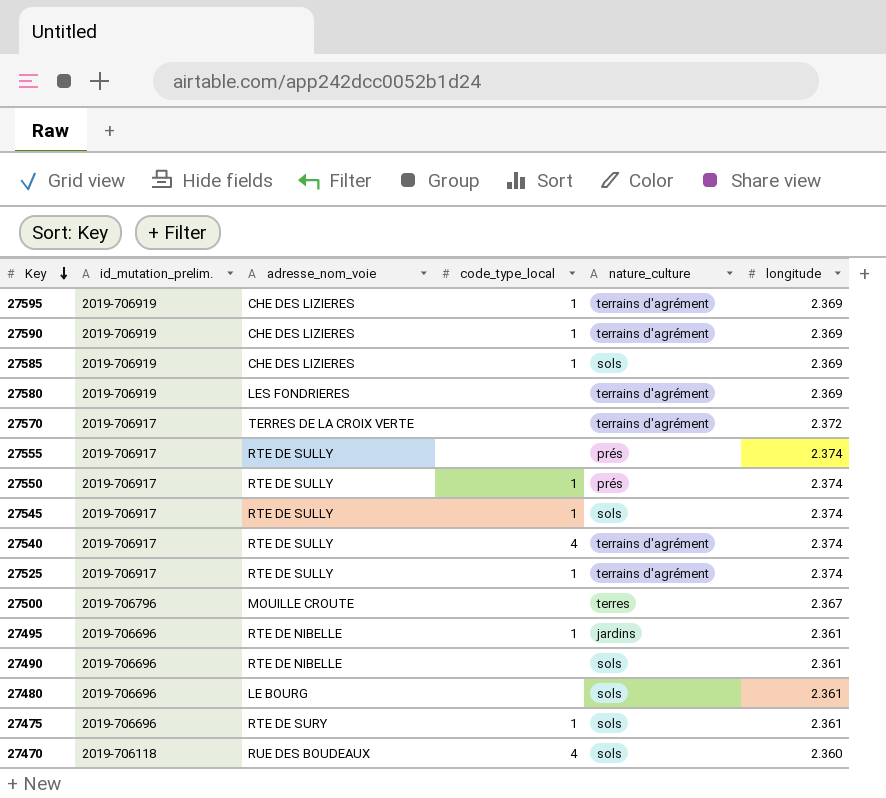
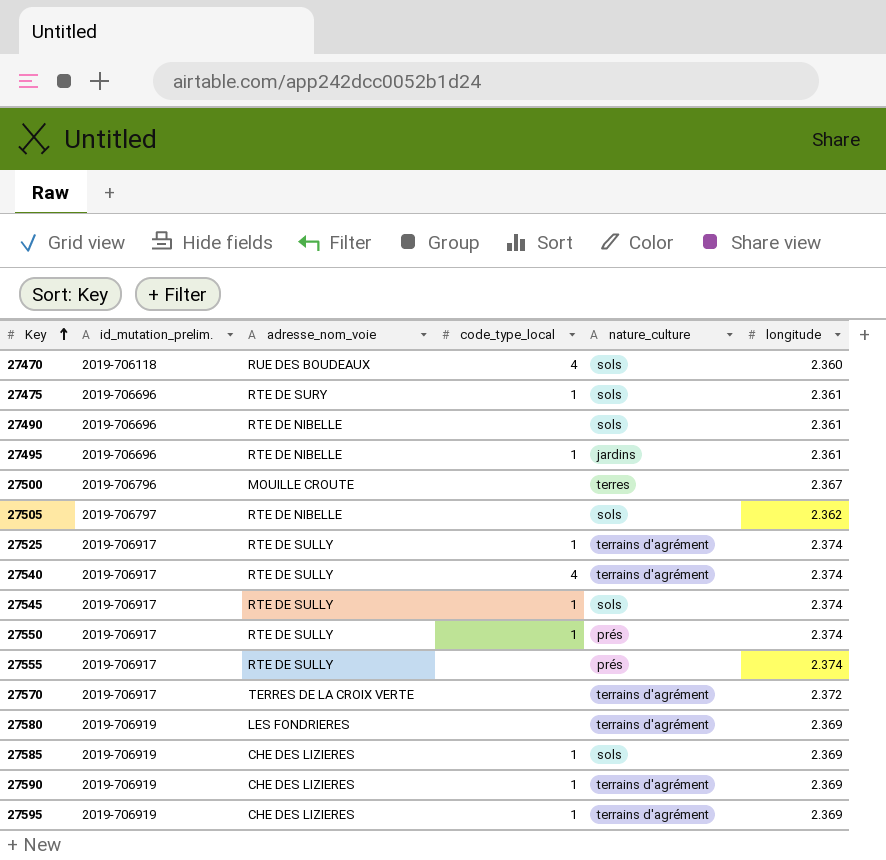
row order: Key descending -> Key ascending
row 27480: 2019-706696 | LE BOURG | none | sols | 2.361 -> none
row 27505: none -> 2019-706797 | RTE DE NIBELLE | none | sols | 2.362

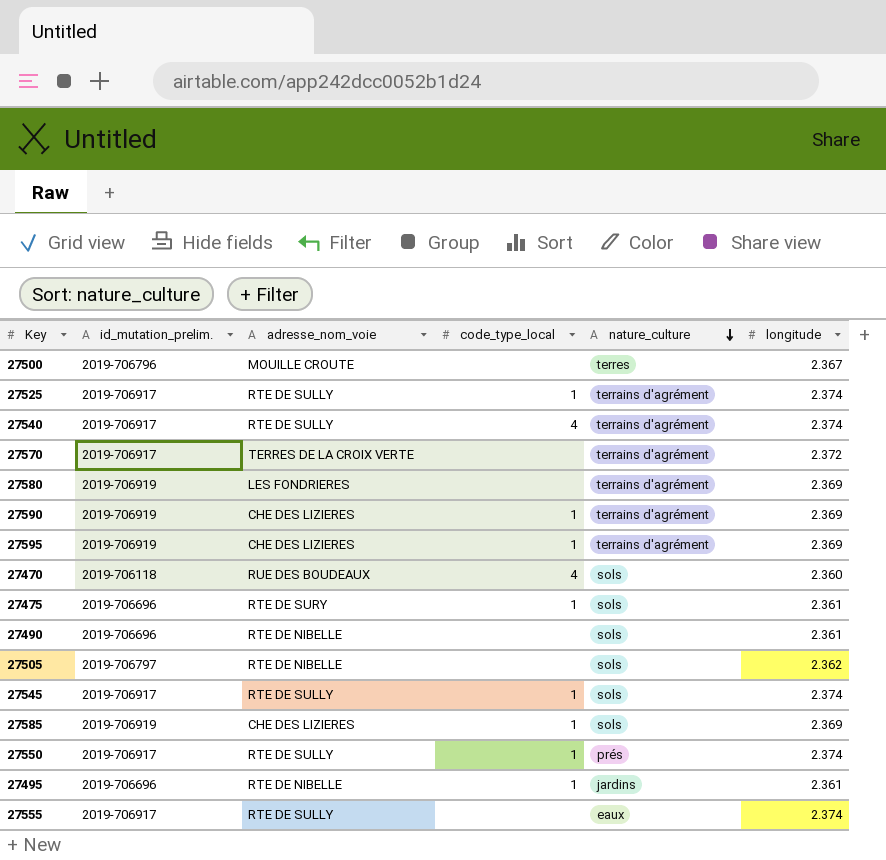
row order: Key ascending -> nature_culture descending
27555 | nature_culture: prés -> eaux

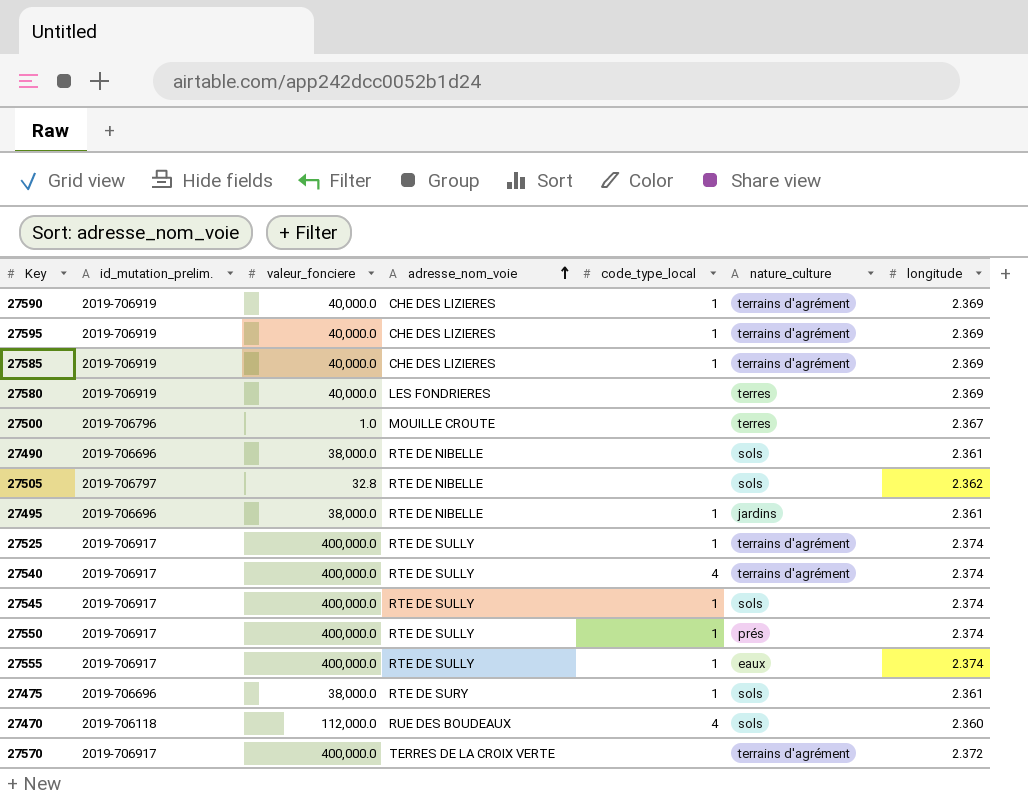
row order: nature_culture descending -> adresse_nom_voie ascending
column valeur_fonciere | position: none -> 3
27585 | nature_culture: sols -> terrains d'agrément
27580 | nature_culture: terrains d'agrément -> terres
27555 | code_type_local: none -> 1

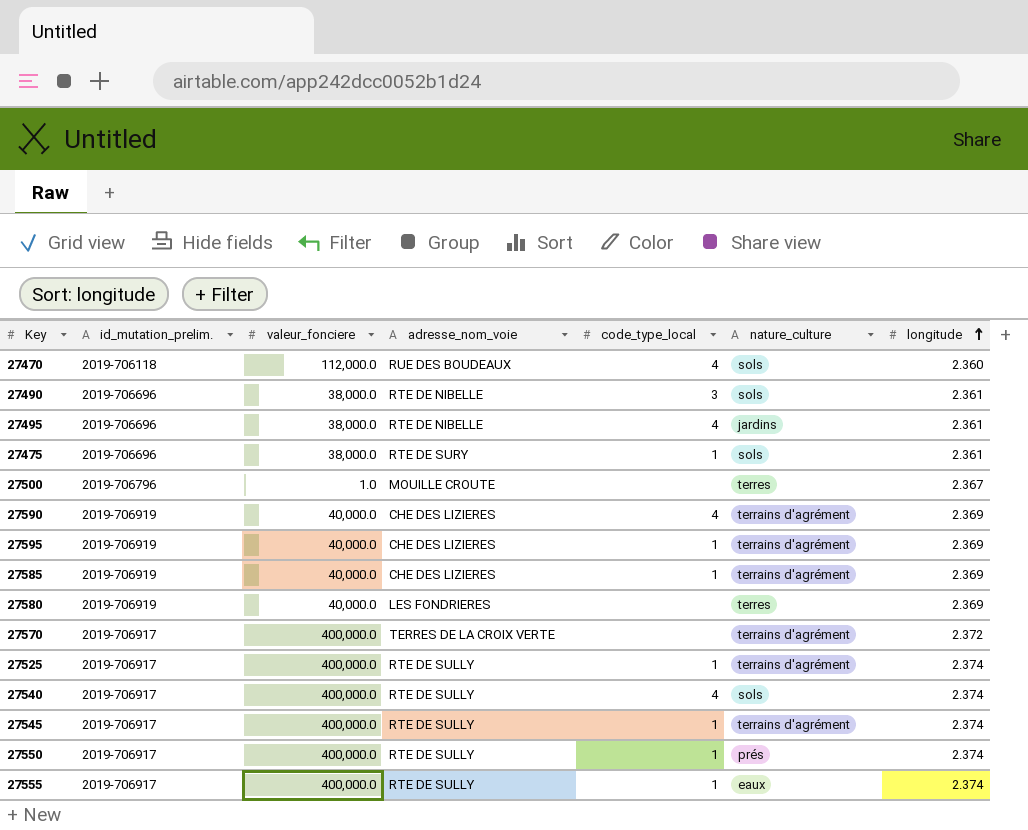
row order: adresse_nom_voie ascending -> longitude ascending
row 27505: 2019-706797 | 32.8 | RTE DE NIBELLE | none | sols | 2.362 -> none
27490 | code_type_local: none -> 3
27495 | code_type_local: 1 -> 4
27590 | code_type_local: 1 -> 4
27540 | nature_culture: terrains d'agrément -> sols
27545 | nature_culture: sols -> terrains d'agrément

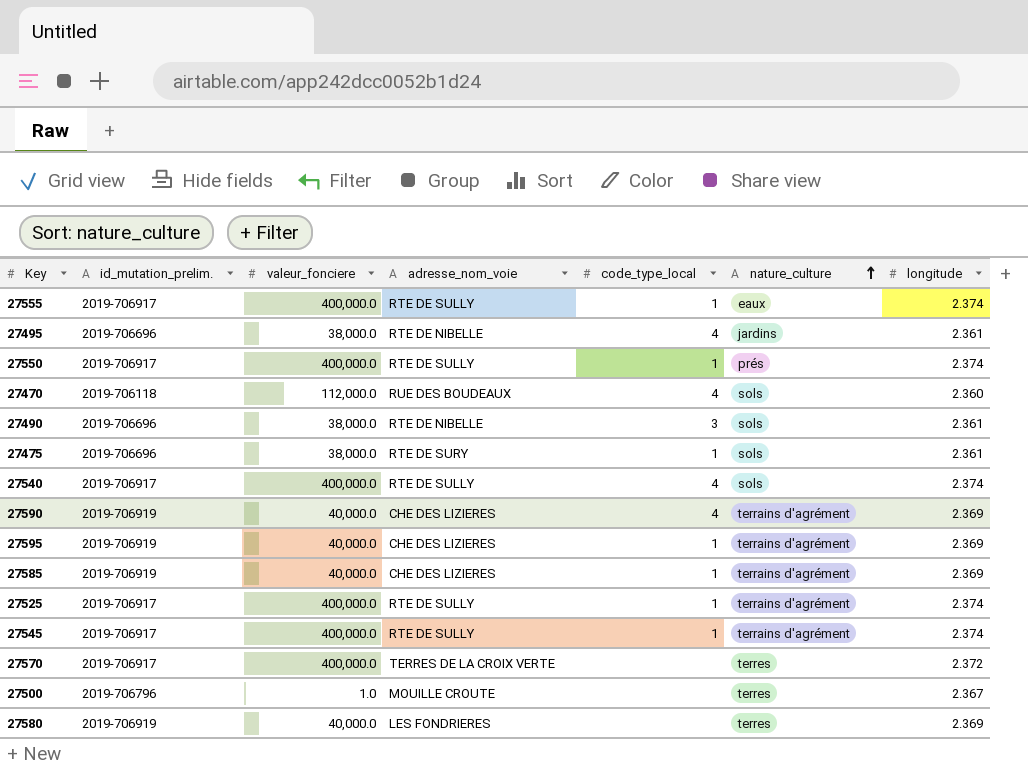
row order: longitude ascending -> nature_culture ascending
27570 | nature_culture: terrains d'agrément -> terres

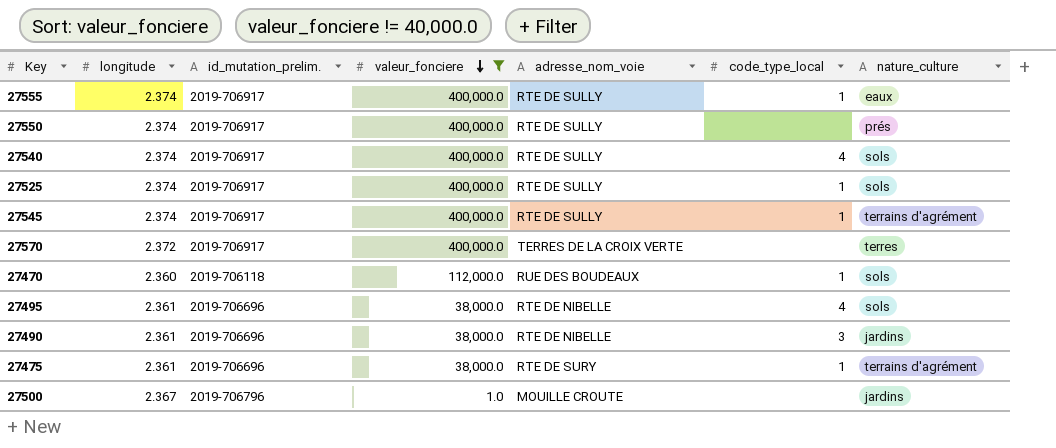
filter: none -> valeur_fonciere != 40,000.0
row order: nature_culture ascending -> valeur_fonciere descending
column longitude | position: 7 -> 2
27550 | code_type_local: 1 -> none
27525 | nature_culture: terrains d'agrément -> sols
27470 | code_type_local: 4 -> 1
27495 | nature_culture: jardins -> sols
27490 | nature_culture: sols -> jardins
27475 | nature_culture: sols -> terrains d'agrément
27500 | nature_culture: terres -> jardins

